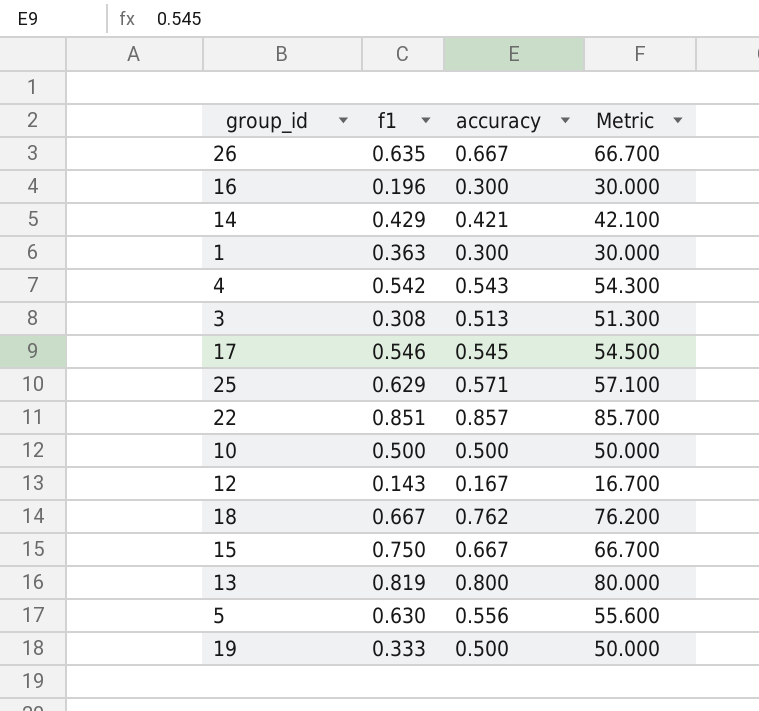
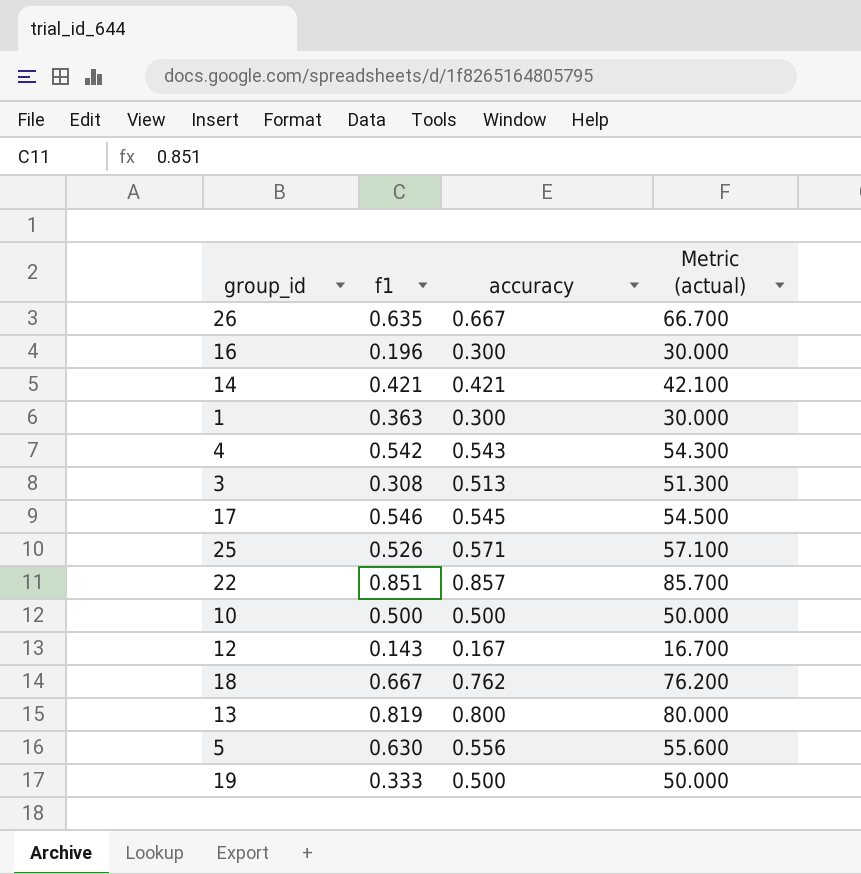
column name: Metric -> Metric (actual)
row 15: 0.750 | 0.667 | 66.700 -> none
14 | f1: 0.429 -> 0.421
25 | f1: 0.629 -> 0.526

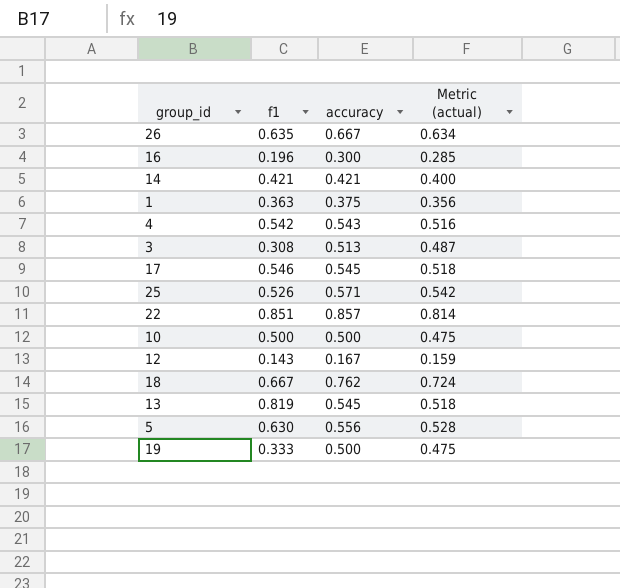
column Metric (actual) | formula: [accuracy] * 100 -> [accuracy] * 0.95
1 | accuracy: 0.300 -> 0.375
13 | accuracy: 0.800 -> 0.545

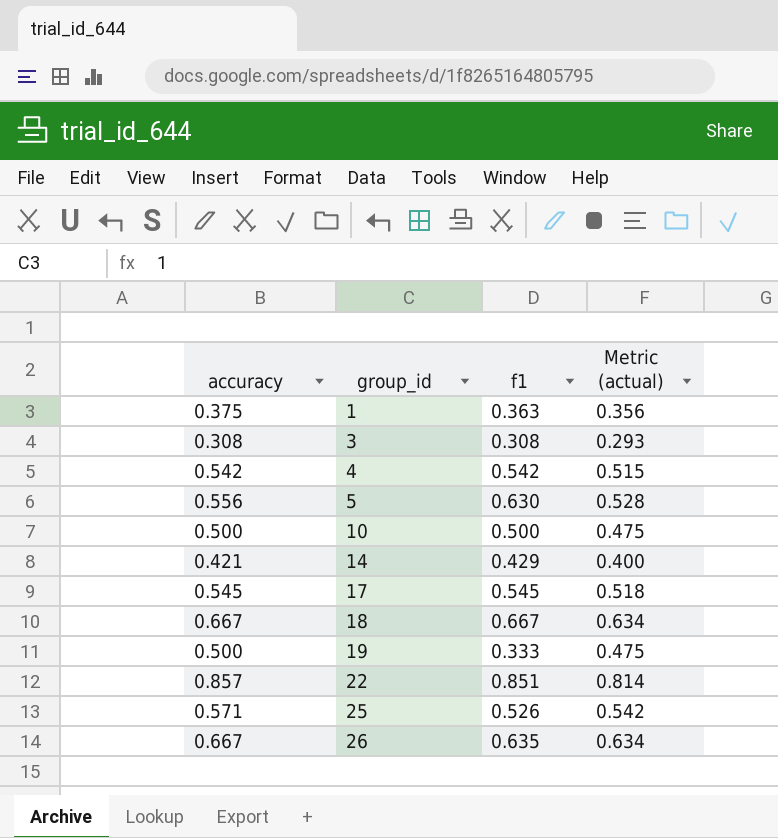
row order: none -> group_id ascending
column accuracy | position: 3 -> 1
row 16: 0.196 | 0.300 | 0.285 -> none
row 12: 0.143 | 0.167 | 0.159 -> none
row 13: 0.819 | 0.545 | 0.518 -> none
3 | accuracy: 0.513 -> 0.308
3 | Metric (actual): 0.487 -> 0.293
4 | accuracy: 0.543 -> 0.542
4 | Metric (actual): 0.516 -> 0.515
14 | f1: 0.421 -> 0.429
17 | f1: 0.546 -> 0.545
18 | accuracy: 0.762 -> 0.667
18 | Metric (actual): 0.724 -> 0.634

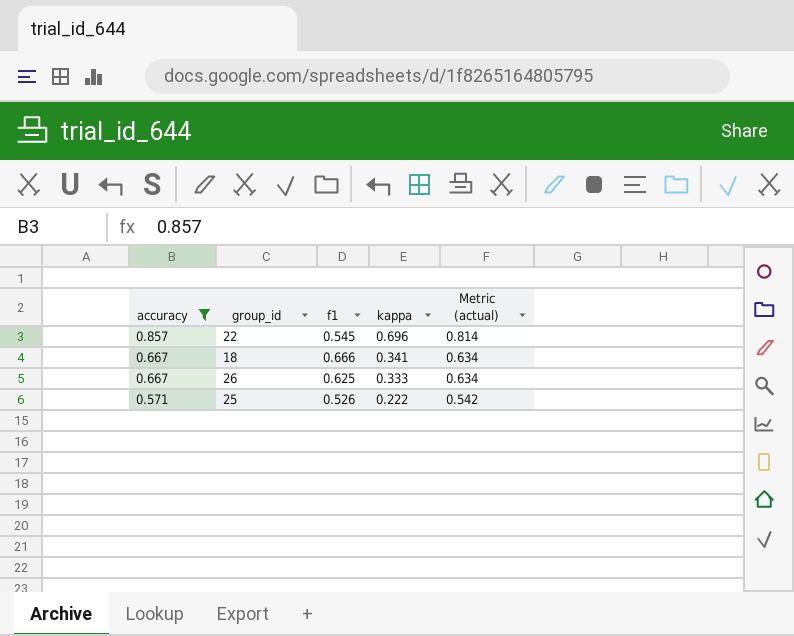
filter: none -> accuracy >= 0.571
row order: group_id ascending -> accuracy descending
column kappa | position: none -> 4
22 | f1: 0.851 -> 0.545
18 | f1: 0.667 -> 0.666
26 | f1: 0.635 -> 0.625

